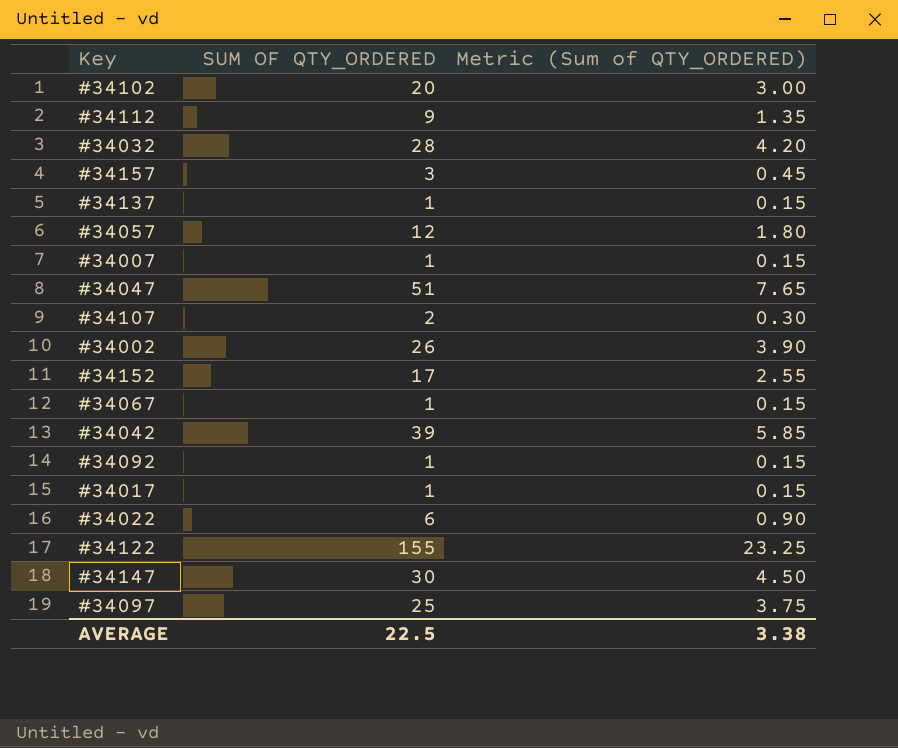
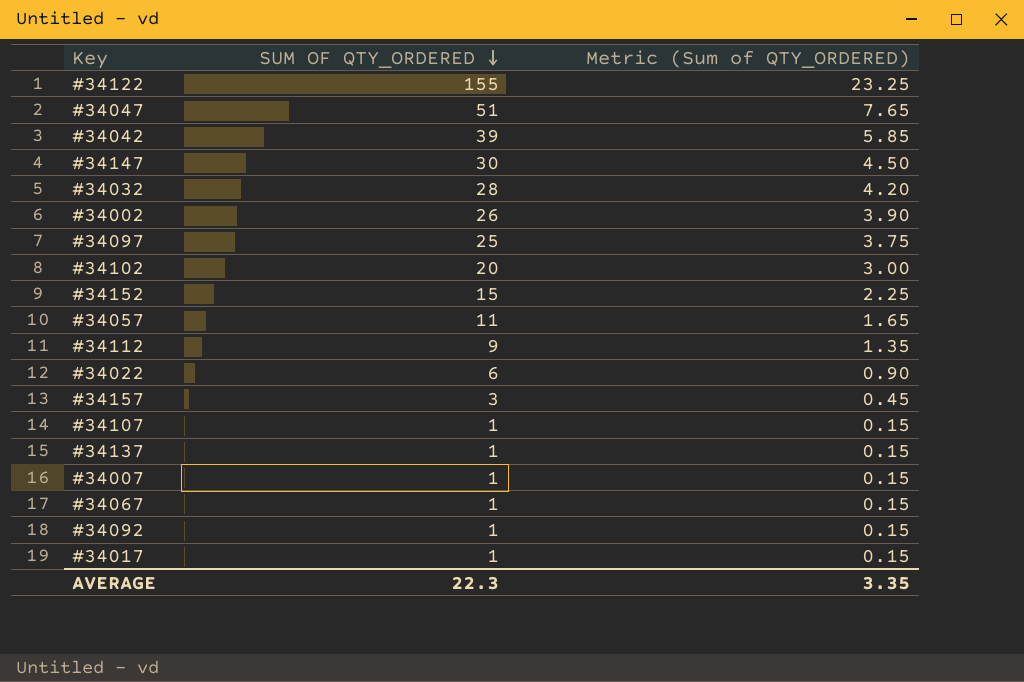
row order: none -> SUM OF QTY_ORDERED descending
#34152 | SUM OF QTY_ORDERED: 17 -> 15
#34152 | Metric (Sum of QTY_ORDERED): 2.55 -> 2.25
#34057 | SUM OF QTY_ORDERED: 12 -> 11
#34057 | Metric (Sum of QTY_ORDERED): 1.80 -> 1.65
#34107 | SUM OF QTY_ORDERED: 2 -> 1
#34107 | Metric (Sum of QTY_ORDERED): 0.30 -> 0.15
AVERAGE | SUM OF QTY_ORDERED: 22.5 -> 22.3
AVERAGE | Metric (Sum of QTY_ORDERED): 3.38 -> 3.35

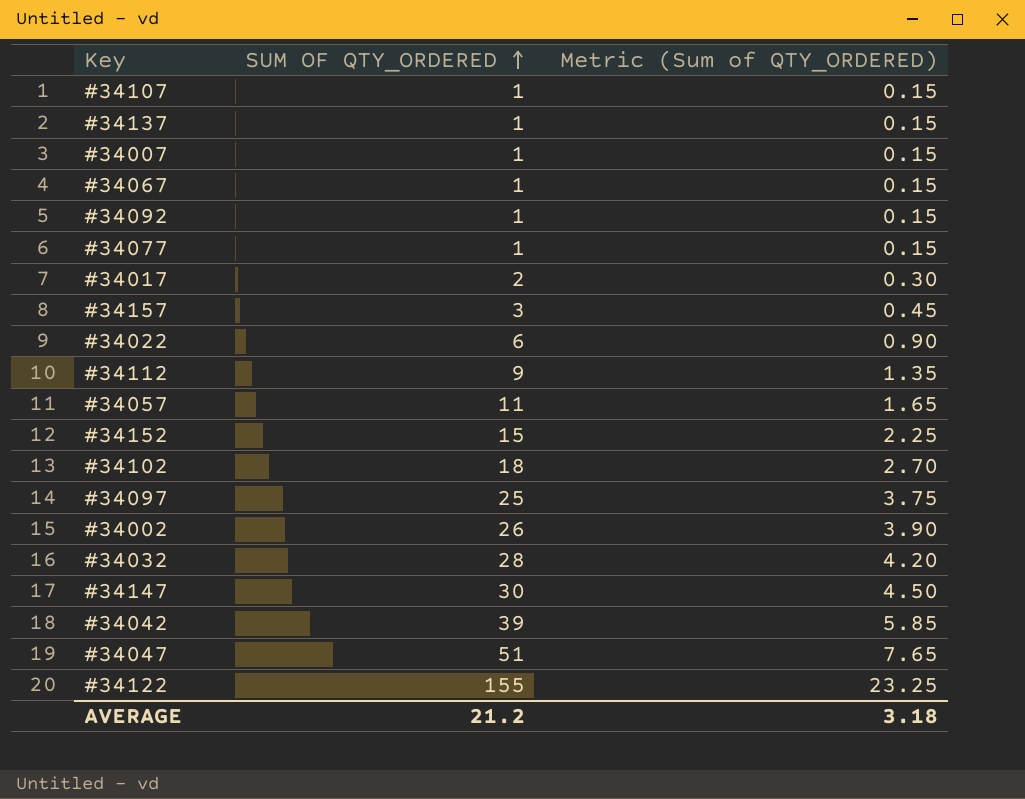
row order: SUM OF QTY_ORDERED descending -> SUM OF QTY_ORDERED ascending
row #34077: none -> 1 | 0.15
#34017 | SUM OF QTY_ORDERED: 1 -> 2
#34017 | Metric (Sum of QTY_ORDERED): 0.15 -> 0.30
#34102 | SUM OF QTY_ORDERED: 20 -> 18
#34102 | Metric (Sum of QTY_ORDERED): 3.00 -> 2.70
AVERAGE | SUM OF QTY_ORDERED: 22.3 -> 21.2
AVERAGE | Metric (Sum of QTY_ORDERED): 3.35 -> 3.18

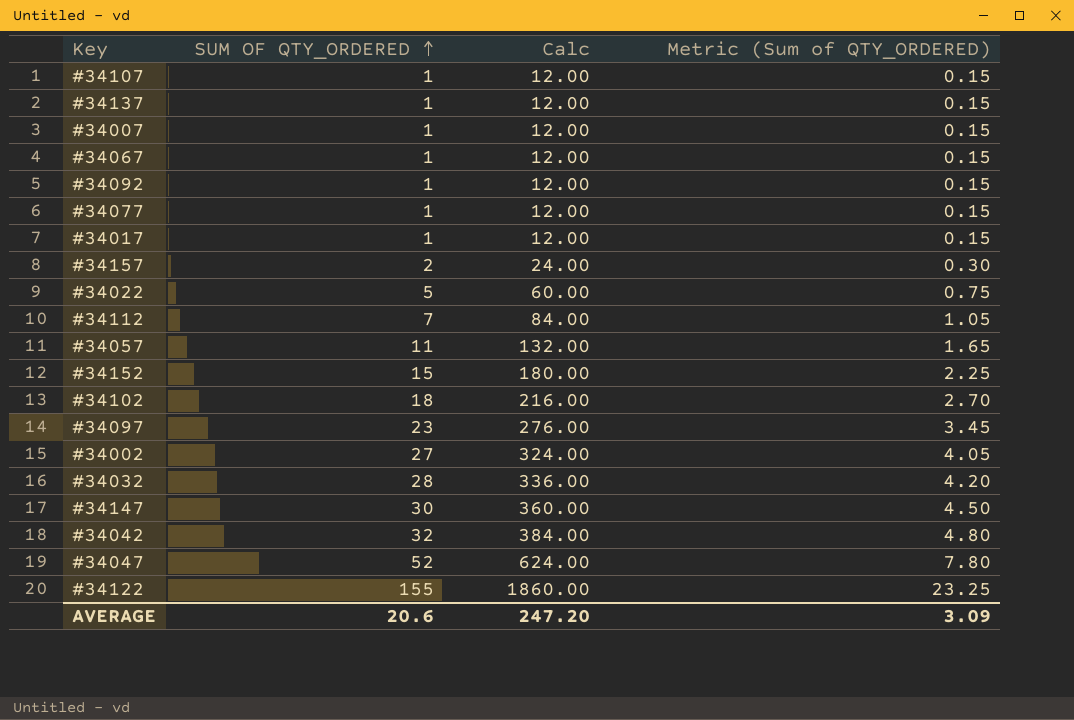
column Calc | formula: none -> [SUM OF QTY_ORDERED] * 12
#34017 | SUM OF QTY_ORDERED: 2 -> 1
#34017 | Metric (Sum of QTY_ORDERED): 0.30 -> 0.15
#34157 | SUM OF QTY_ORDERED: 3 -> 2
#34157 | Metric (Sum of QTY_ORDERED): 0.45 -> 0.30
#34022 | SUM OF QTY_ORDERED: 6 -> 5
#34022 | Metric (Sum of QTY_ORDERED): 0.90 -> 0.75
#34112 | SUM OF QTY_ORDERED: 9 -> 7
#34112 | Metric (Sum of QTY_ORDERED): 1.35 -> 1.05
#34097 | SUM OF QTY_ORDERED: 25 -> 23
#34097 | Metric (Sum of QTY_ORDERED): 3.75 -> 3.45
#34002 | SUM OF QTY_ORDERED: 26 -> 27
#34002 | Metric (Sum of QTY_ORDERED): 3.90 -> 4.05
#34042 | SUM OF QTY_ORDERED: 39 -> 32
#34042 | Metric (Sum of QTY_ORDERED): 5.85 -> 4.80
#34047 | SUM OF QTY_ORDERED: 51 -> 52
#34047 | Metric (Sum of QTY_ORDERED): 7.65 -> 7.80
AVERAGE | SUM OF QTY_ORDERED: 21.2 -> 20.6
AVERAGE | Metric (Sum of QTY_ORDERED): 3.18 -> 3.09

